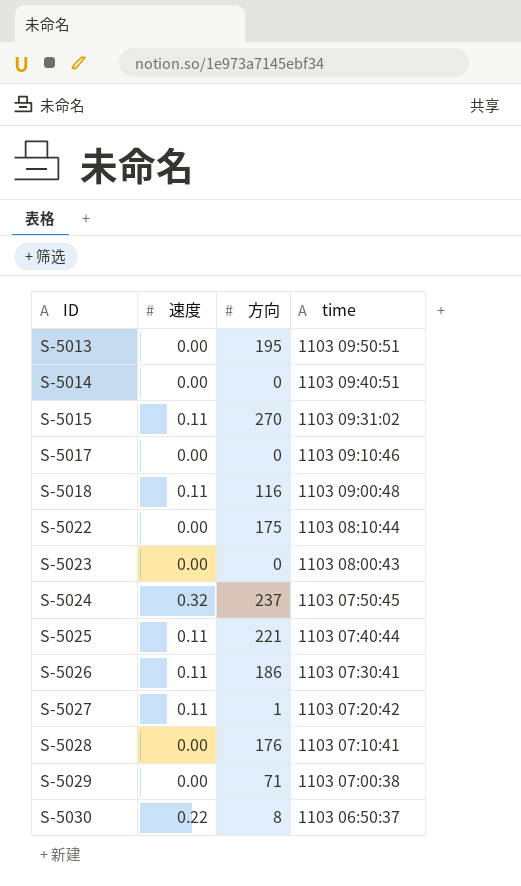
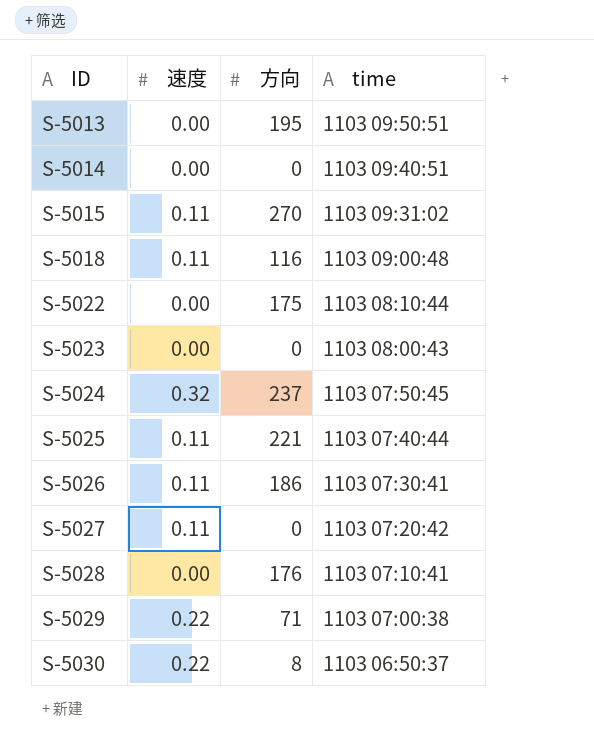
row S-5017: 0.00 | 0 | 1103 09:10:46 -> none
S-5027 | 方向: 1 -> 0
S-5029 | 速度: 0.00 -> 0.22

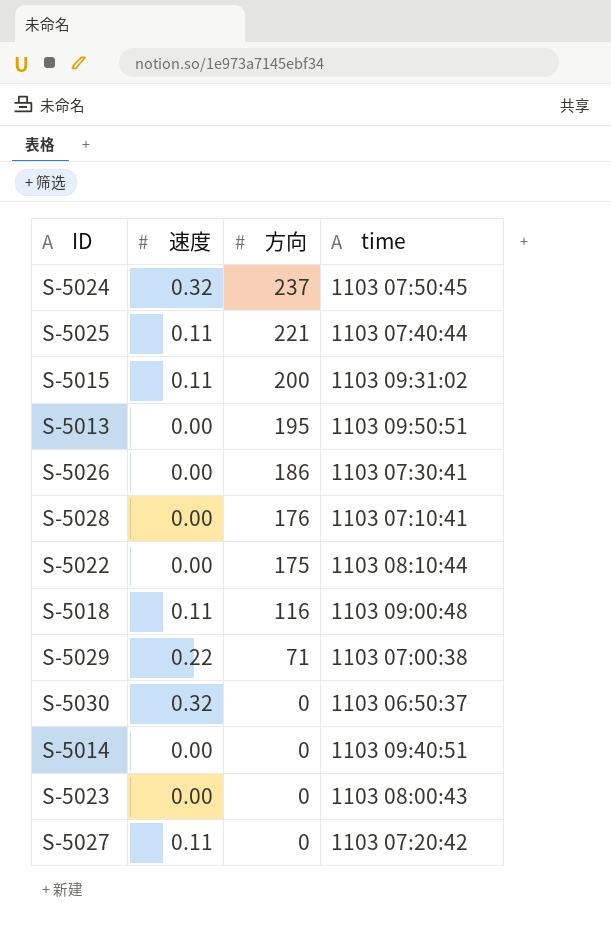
row order: ID ascending -> 方向 descending
S-5015 | 方向: 270 -> 200
S-5026 | 速度: 0.11 -> 0.00
S-5030 | 速度: 0.22 -> 0.32
S-5030 | 方向: 8 -> 0

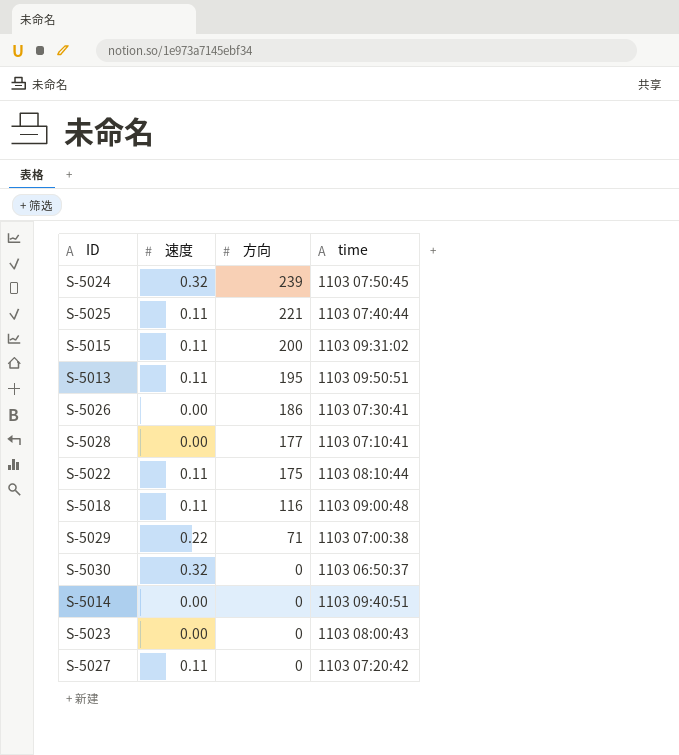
S-5024 | 方向: 237 -> 239
S-5013 | 速度: 0.00 -> 0.11
S-5028 | 方向: 176 -> 177
S-5022 | 速度: 0.00 -> 0.11

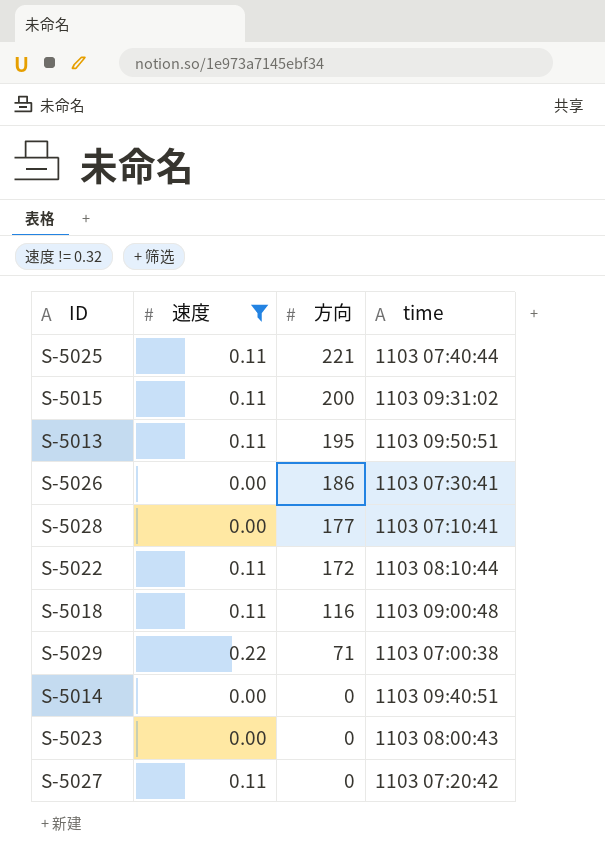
filter: none -> 速度 != 0.32
S-5022 | 方向: 175 -> 172

